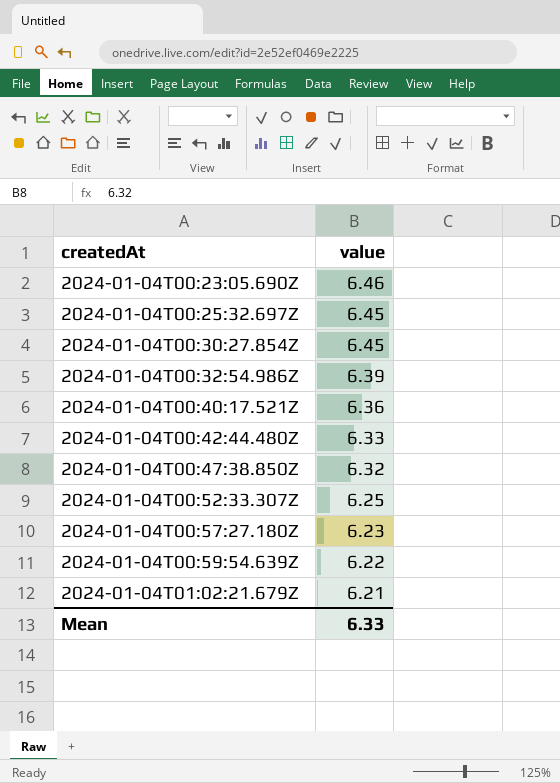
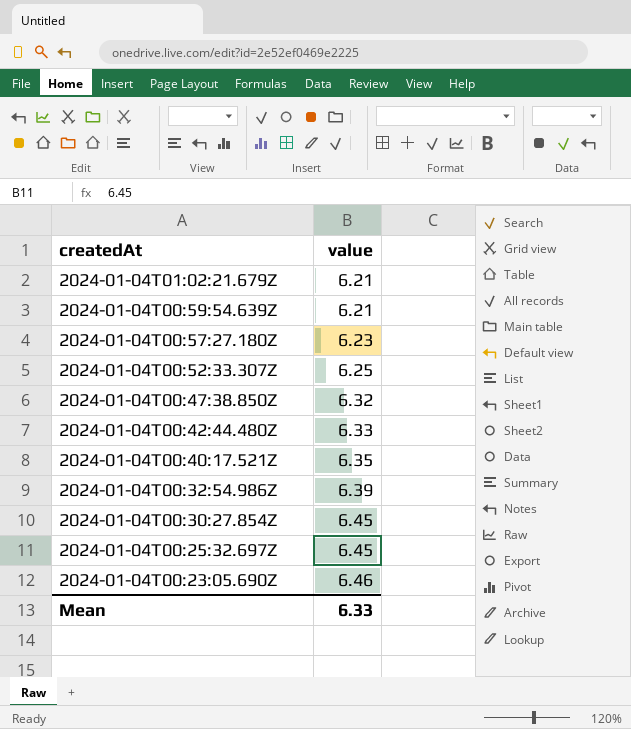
row order: createdAt ascending -> createdAt descending
2024-01-04T00:59:54.639Z | value: 6.22 -> 6.21
2024-01-04T00:40:17.521Z | value: 6.36 -> 6.35

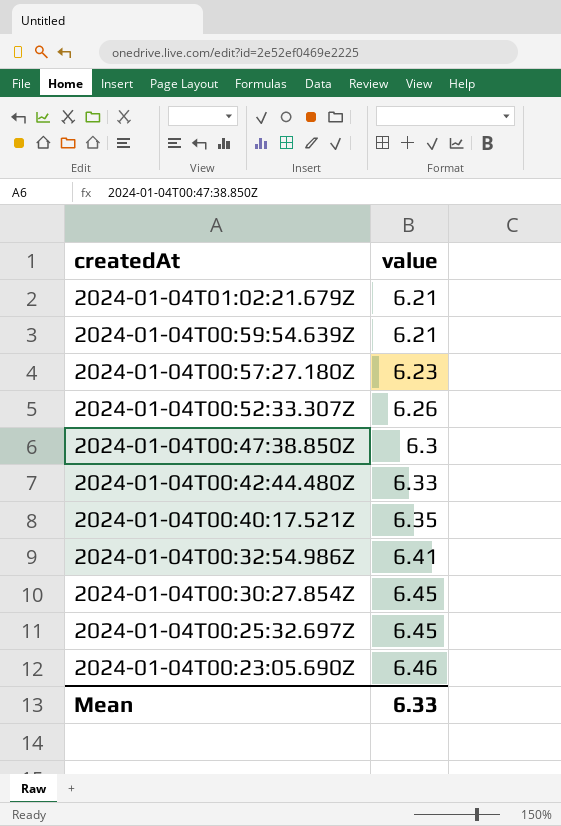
2024-01-04T00:52:33.307Z | value: 6.25 -> 6.26
2024-01-04T00:47:38.850Z | value: 6.32 -> 6.3
2024-01-04T00:32:54.986Z | value: 6.39 -> 6.41

